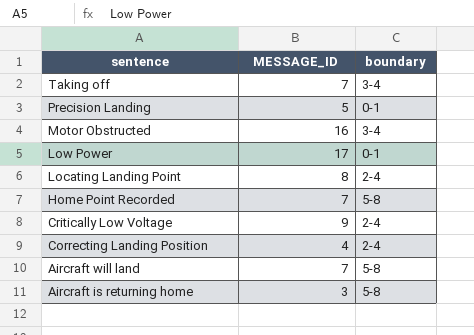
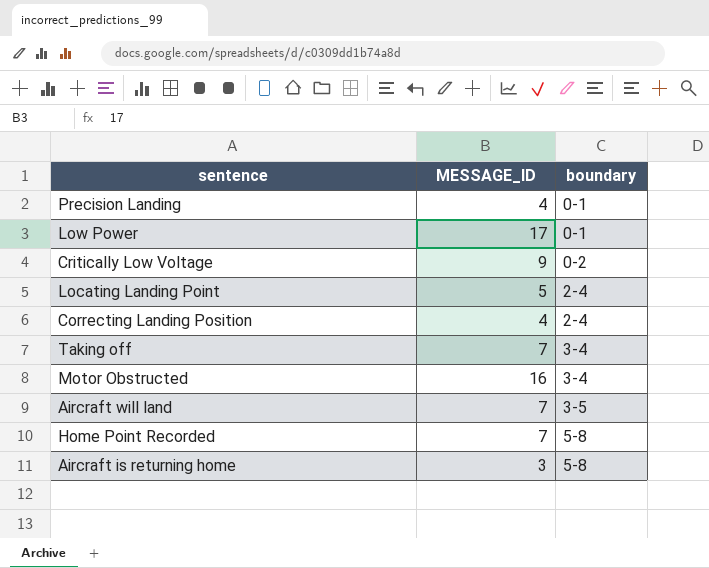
row order: sentence descending -> boundary ascending
Precision Landing | MESSAGE_ID: 5 -> 4
Critically Low Voltage | boundary: 2-4 -> 0-2
Locating Landing Point | MESSAGE_ID: 8 -> 5
Aircraft will land | boundary: 5-8 -> 3-5

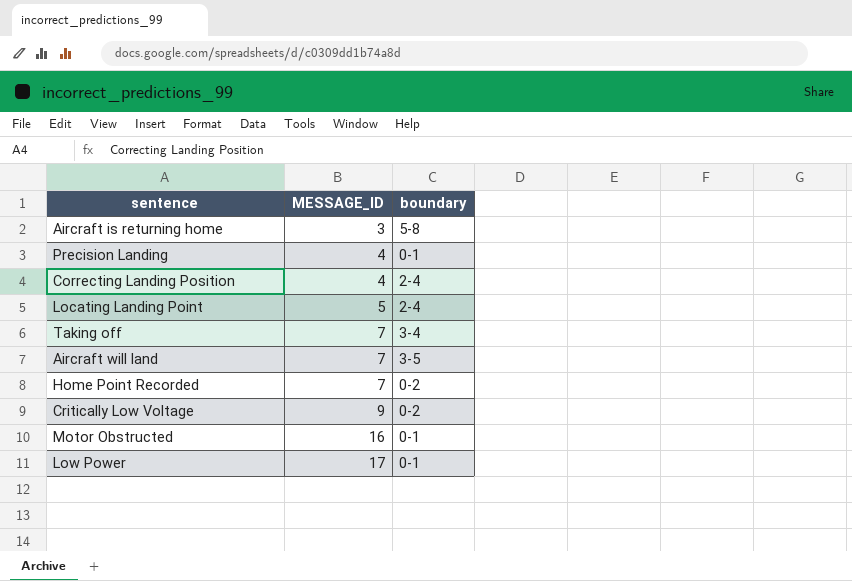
row order: boundary ascending -> MESSAGE_ID ascending
Home Point Recorded | boundary: 5-8 -> 0-2
Motor Obstructed | boundary: 3-4 -> 0-1

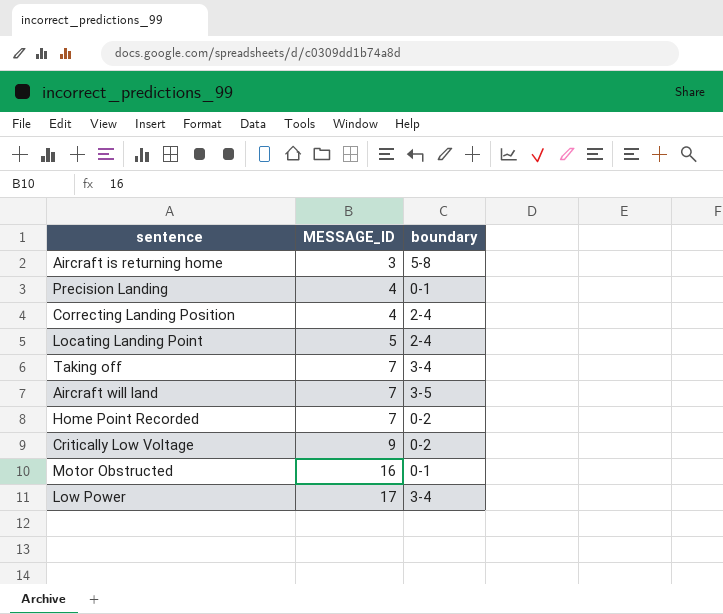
Low Power | boundary: 0-1 -> 3-4

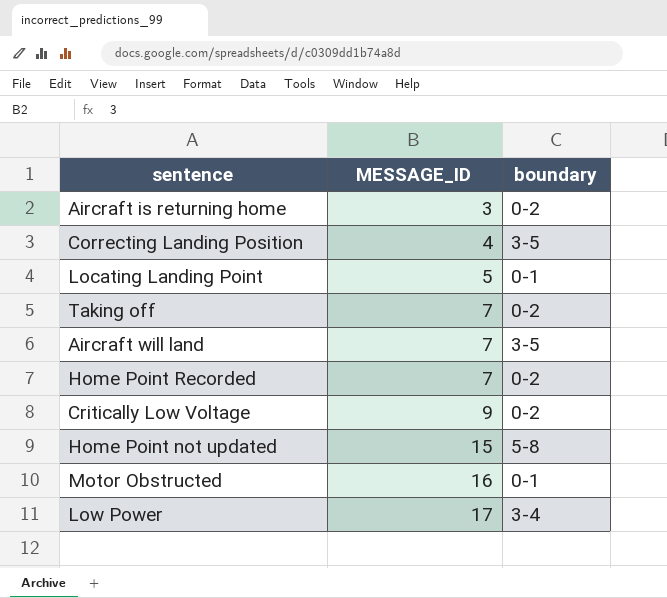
row Precision Landing: 4 | 0-1 -> none
Aircraft is returning home | boundary: 5-8 -> 0-2
Correcting Landing Position | boundary: 2-4 -> 3-5
Locating Landing Point | boundary: 2-4 -> 0-1
Taking off | boundary: 3-4 -> 0-2
row Home Point not updated: none -> 15 | 5-8

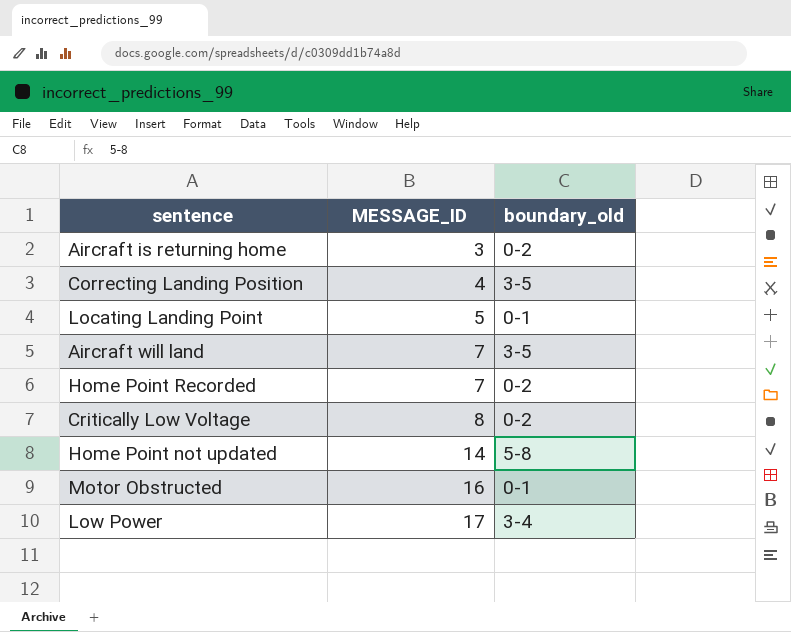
column name: boundary -> boundary_old
row Taking off: 7 | 0-2 -> none
Critically Low Voltage | MESSAGE_ID: 9 -> 8
Home Point not updated | MESSAGE_ID: 15 -> 14

